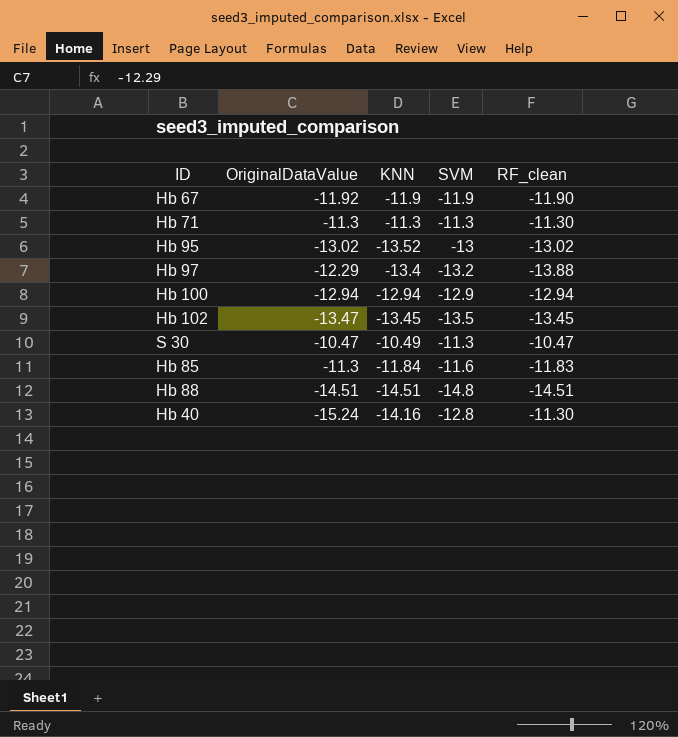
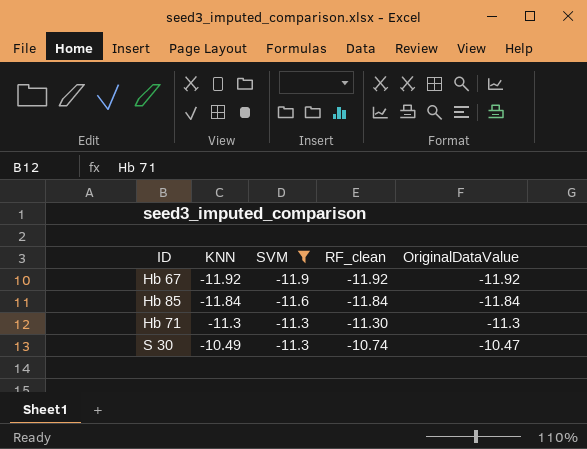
filter: none -> SVM >= -11.9
row order: none -> KNN ascending
column OriginalDataValue | position: 2 -> 5
Hb 67 | KNN: -11.9 -> -11.92
Hb 67 | RF_clean: -11.90 -> -11.92
Hb 85 | RF_clean: -11.83 -> -11.84
Hb 85 | OriginalDataValue: -11.3 -> -11.84
S 30 | RF_clean: -10.47 -> -10.74

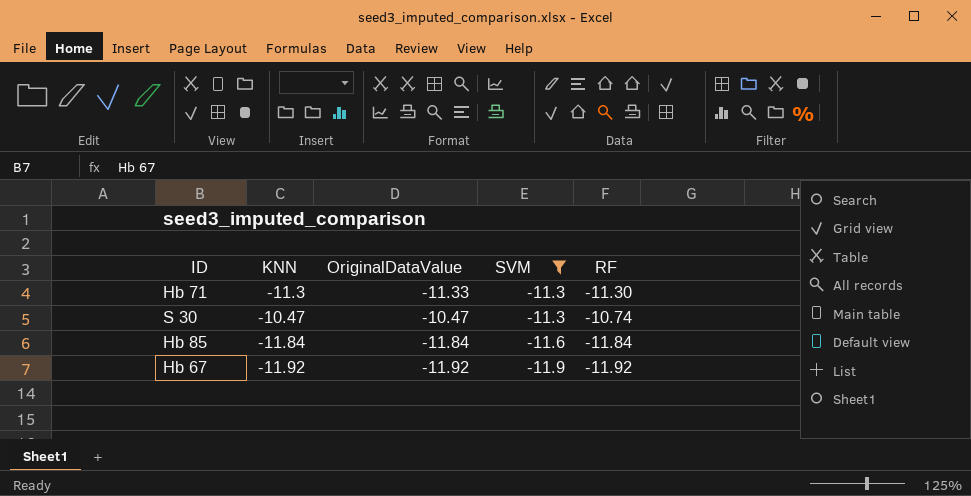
row order: KNN ascending -> SVM descending
column OriginalDataValue | position: 5 -> 3
column name: RF_clean -> RF
Hb 71 | OriginalDataValue: -11.3 -> -11.33
S 30 | KNN: -10.49 -> -10.47

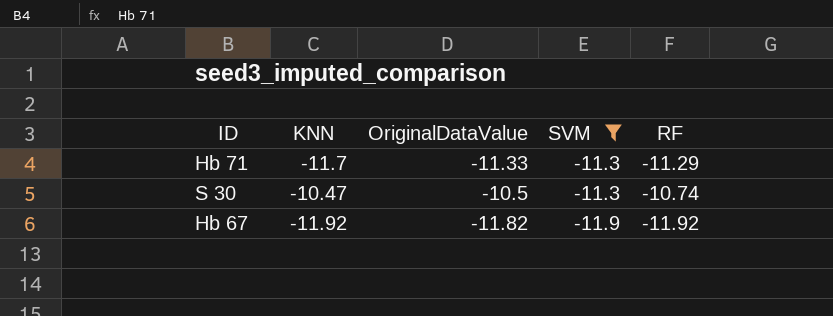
row Hb 85: -11.84 | -11.84 | -11.6 | -11.84 -> none
Hb 71 | KNN: -11.3 -> -11.7
Hb 71 | RF: -11.30 -> -11.29
S 30 | OriginalDataValue: -10.47 -> -10.5
Hb 67 | OriginalDataValue: -11.92 -> -11.82

